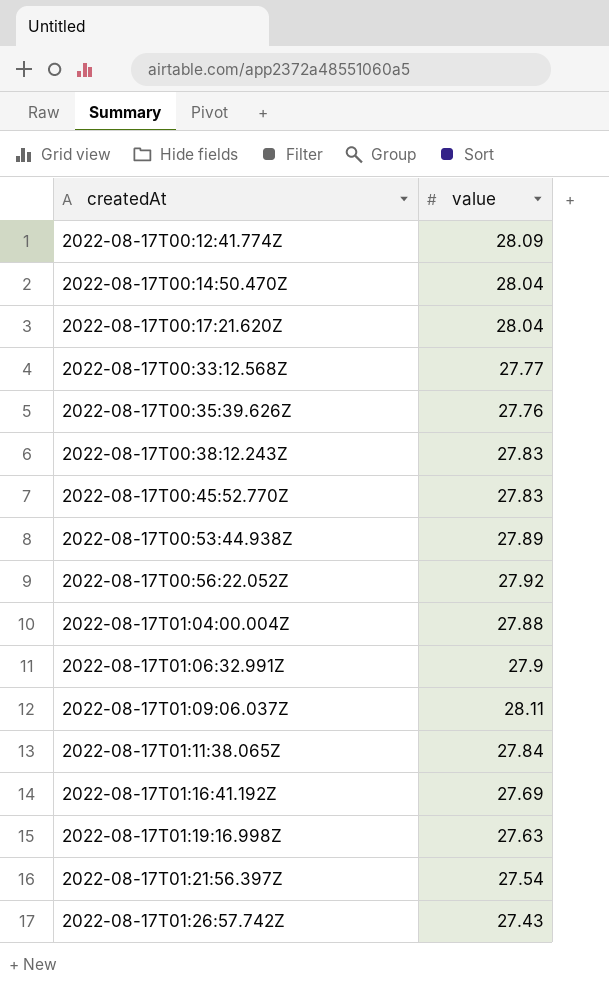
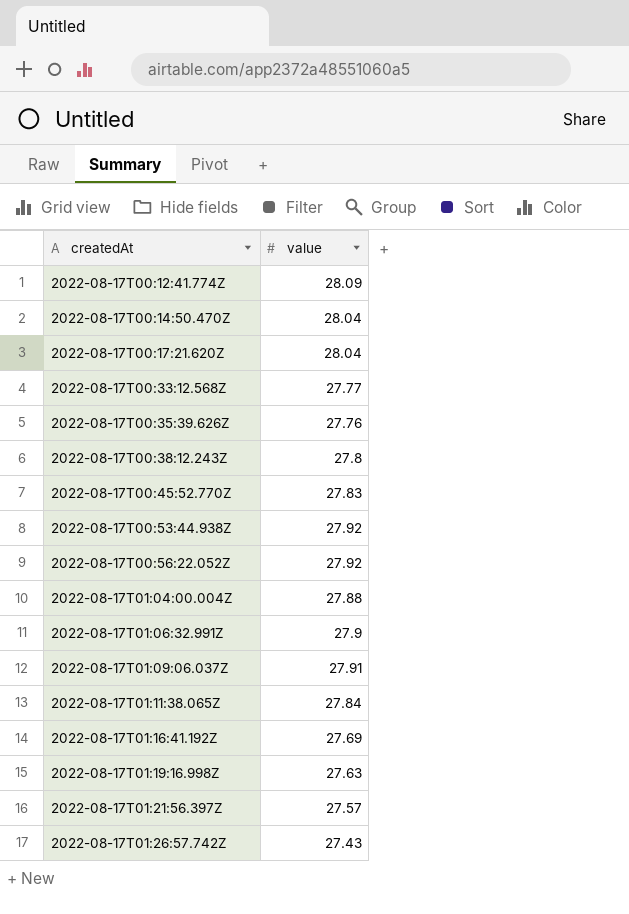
2022-08-17T00:38:12.243Z | value: 27.83 -> 27.8
2022-08-17T00:53:44.938Z | value: 27.89 -> 27.92
2022-08-17T01:09:06.037Z | value: 28.11 -> 27.91
2022-08-17T01:21:56.397Z | value: 27.54 -> 27.57

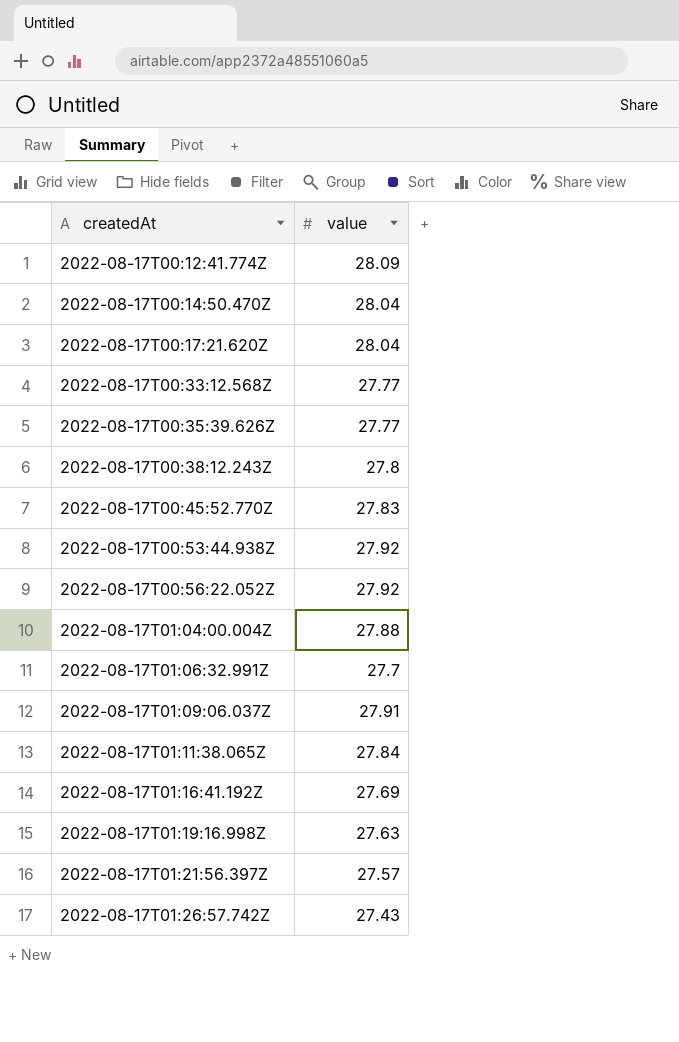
2022-08-17T00:35:39.626Z | value: 27.76 -> 27.77
2022-08-17T01:06:32.991Z | value: 27.9 -> 27.7

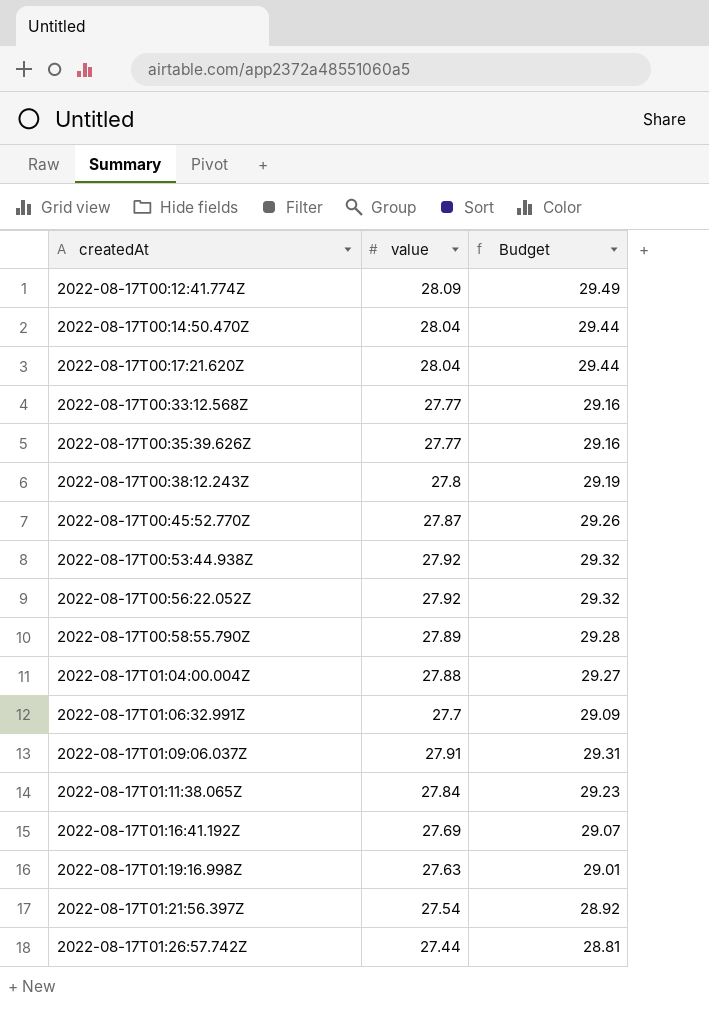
column Budget | formula: none -> [value] * 1.05
2022-08-17T00:45:52.770Z | value: 27.83 -> 27.87
row 2022-08-17T00:58:55.790Z: none -> 27.89 | 29.28
2022-08-17T01:21:56.397Z | value: 27.57 -> 27.54
2022-08-17T01:26:57.742Z | value: 27.43 -> 27.44

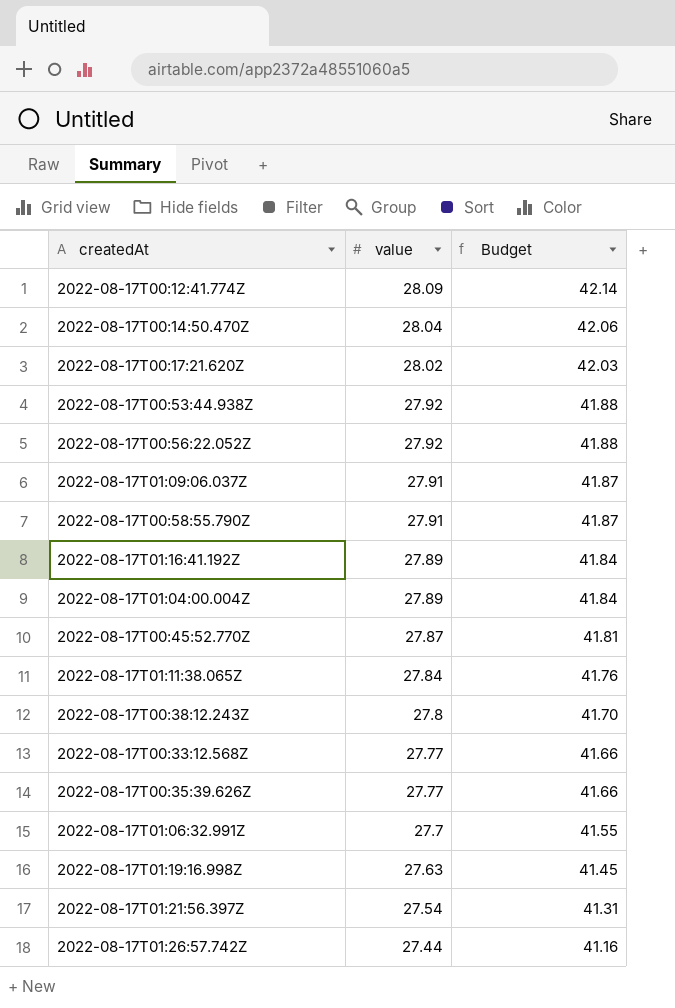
row order: createdAt ascending -> value descending
column Budget | formula: [value] * 1.05 -> [value] * 1.5
2022-08-17T00:17:21.620Z | value: 28.04 -> 28.02
2022-08-17T00:58:55.790Z | value: 27.89 -> 27.91
2022-08-17T01:16:41.192Z | value: 27.69 -> 27.89
2022-08-17T01:04:00.004Z | value: 27.88 -> 27.89

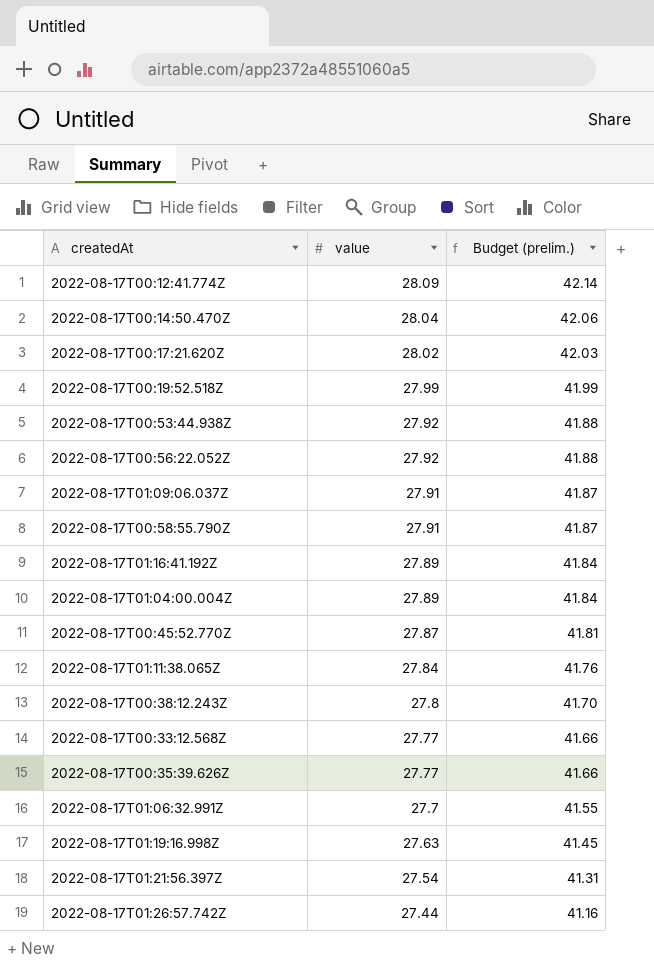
column name: Budget -> Budget (prelim.)
row 2022-08-17T00:19:52.518Z: none -> 27.99 | 41.99

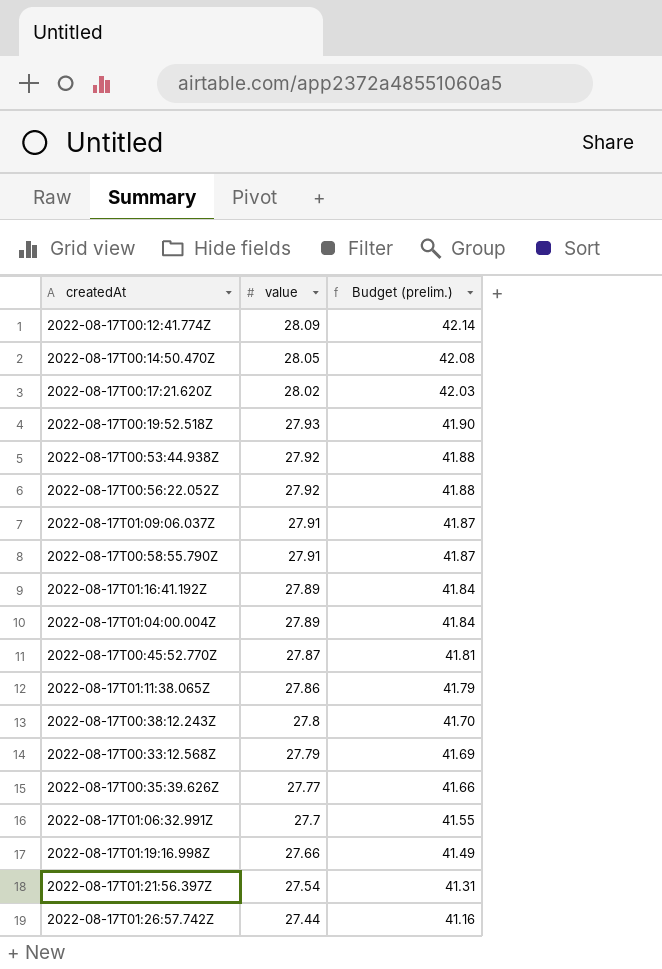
2022-08-17T00:14:50.470Z | value: 28.04 -> 28.05
2022-08-17T00:14:50.470Z | Budget (prelim.): 42.06 -> 42.08
2022-08-17T00:19:52.518Z | value: 27.99 -> 27.93
2022-08-17T00:19:52.518Z | Budget (prelim.): 41.99 -> 41.90
2022-08-17T01:11:38.065Z | value: 27.84 -> 27.86
2022-08-17T01:11:38.065Z | Budget (prelim.): 41.76 -> 41.79
2022-08-17T00:33:12.568Z | value: 27.77 -> 27.79
2022-08-17T00:33:12.568Z | Budget (prelim.): 41.66 -> 41.69
2022-08-17T01:19:16.998Z | value: 27.63 -> 27.66
2022-08-17T01:19:16.998Z | Budget (prelim.): 41.45 -> 41.49

